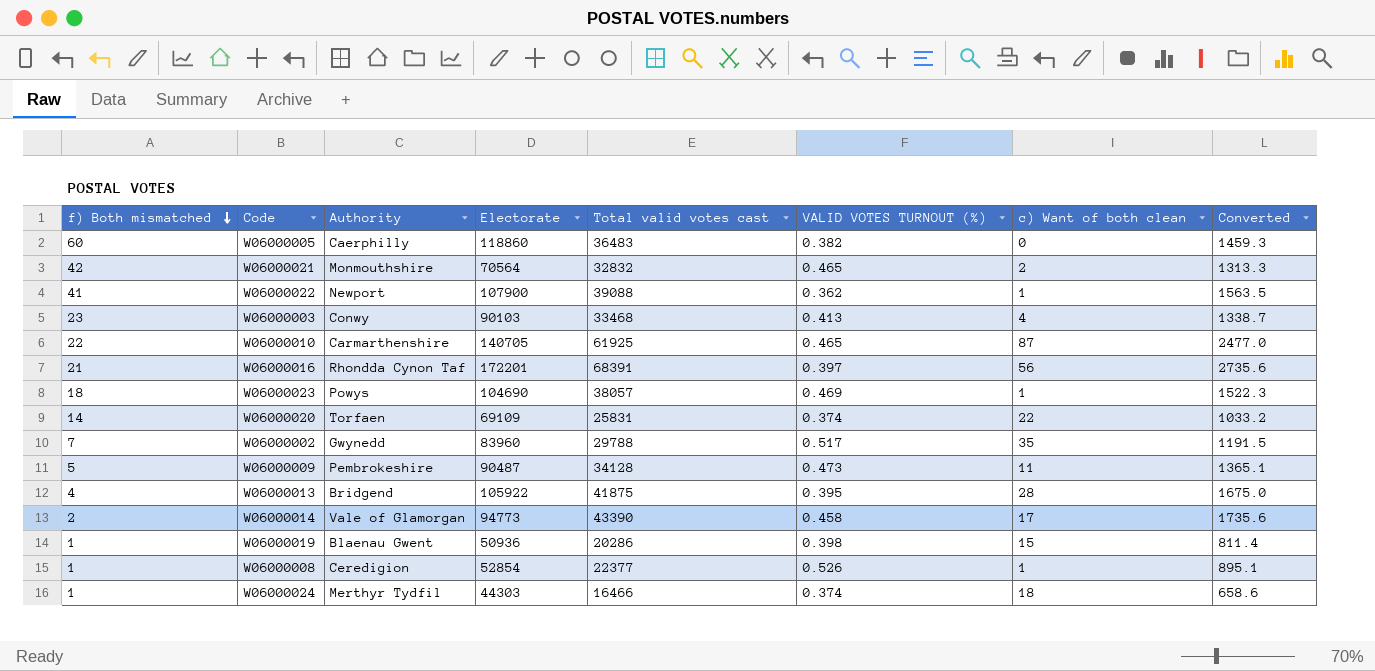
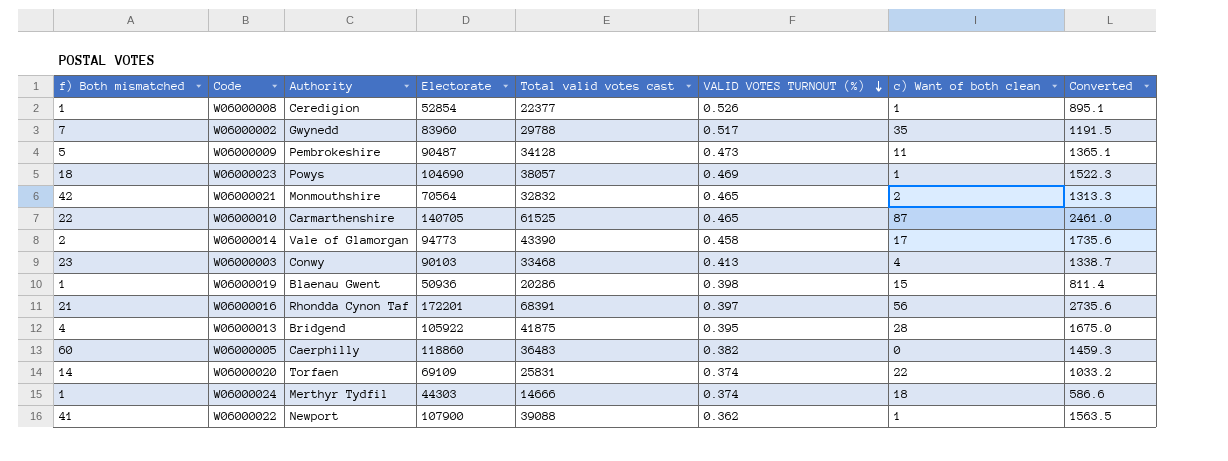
row order: f) Both mismatched descending -> VALID VOTES TURNOUT (%) descending
W06000010 | Total valid votes cast: 61925 -> 61525
W06000010 | Converted: 2477.0 -> 2461.0
W06000024 | Total valid votes cast: 16466 -> 14666
W06000024 | Converted: 658.6 -> 586.6

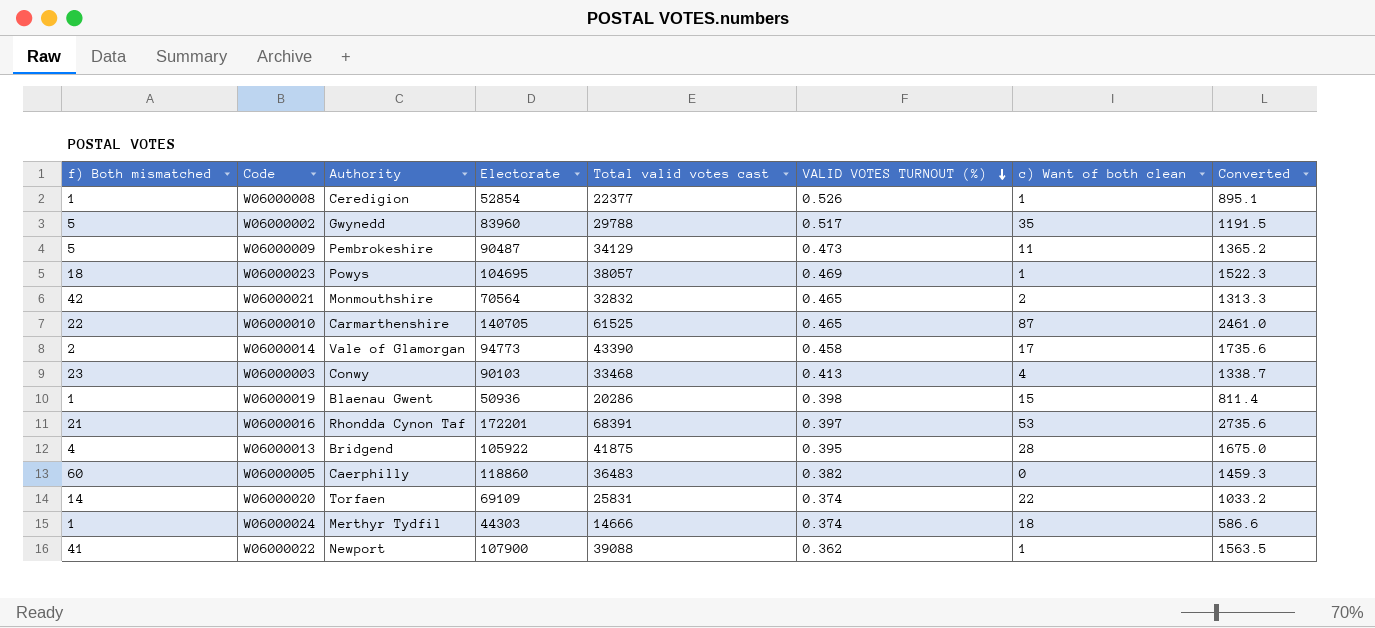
W06000002 | f) Both mismatched: 7 -> 5
W06000009 | Total valid votes cast: 34128 -> 34129
W06000009 | Converted: 1365.1 -> 1365.2
W06000023 | Electorate: 104690 -> 104695
W06000016 | c) Want of both clean: 56 -> 53

